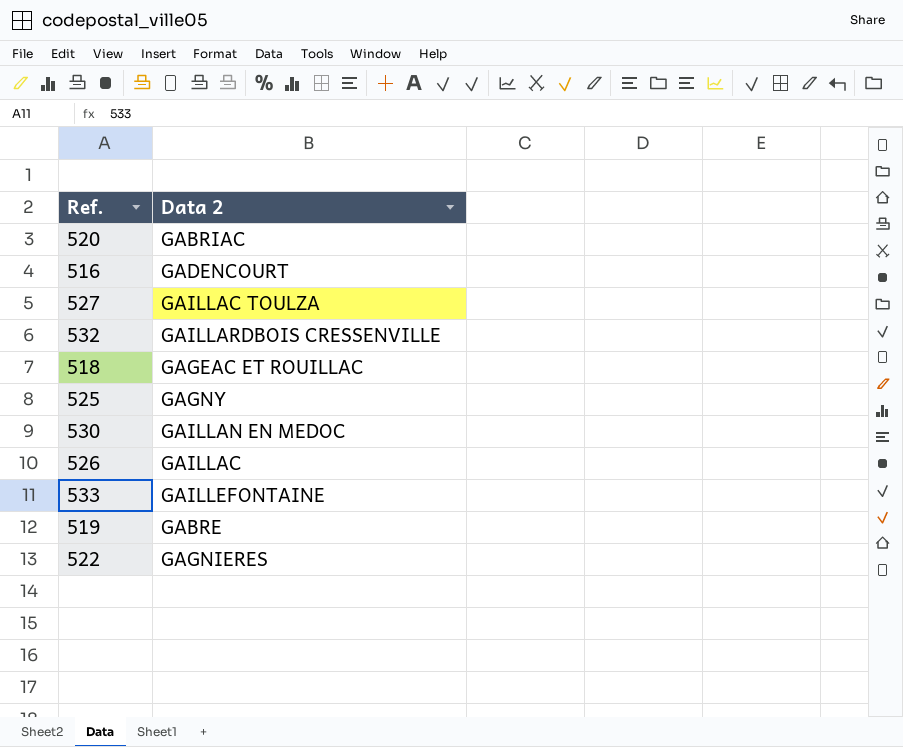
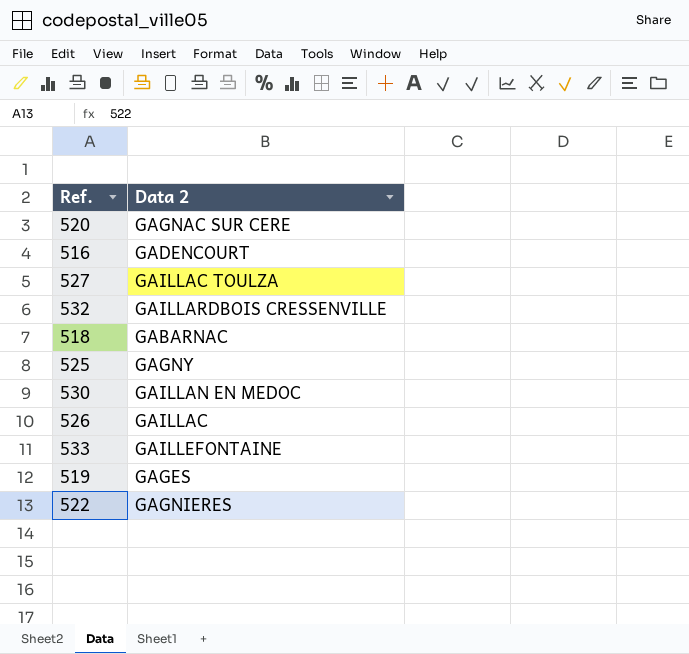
520 | Data 2: GABRIAC -> GAGNAC SUR CERE
518 | Data 2: GAGEAC ET ROUILLAC -> GABARNAC
519 | Data 2: GABRE -> GAGES

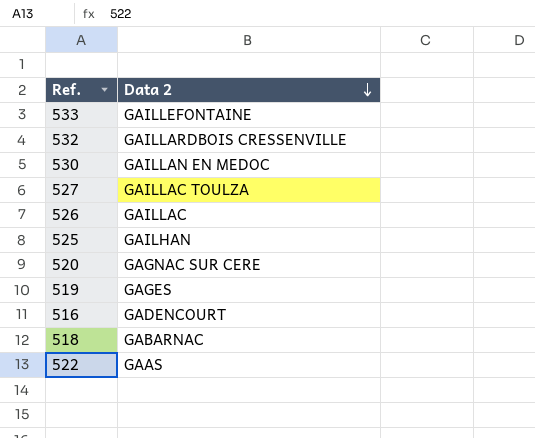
row order: none -> Data 2 descending
525 | Data 2: GAGNY -> GAILHAN
522 | Data 2: GAGNIERES -> GAAS

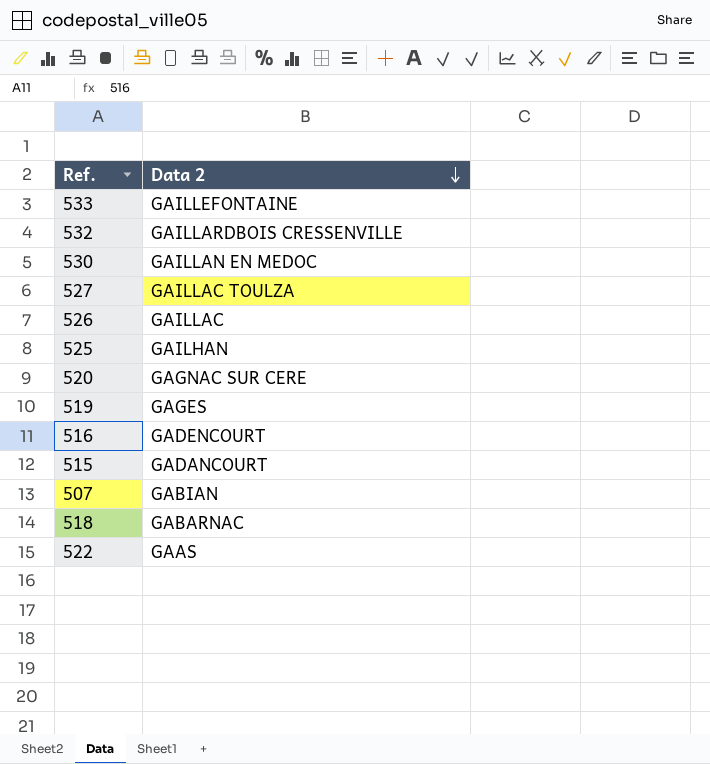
row 515: none -> GADANCOURT
row 507: none -> GABIAN

